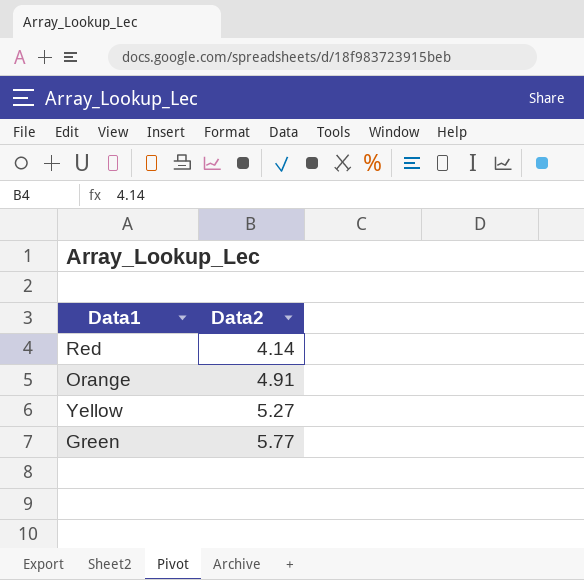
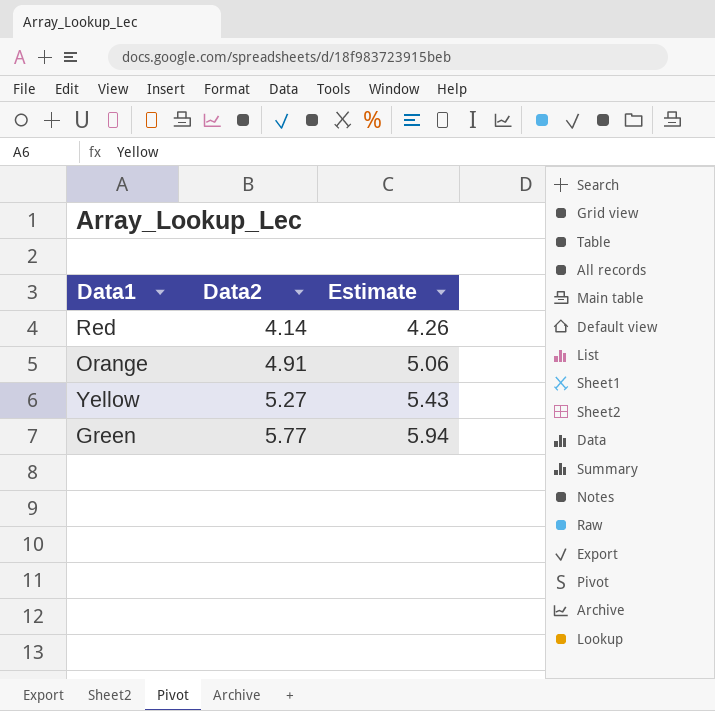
column Estimate | formula: none -> [Data2] * 1.03

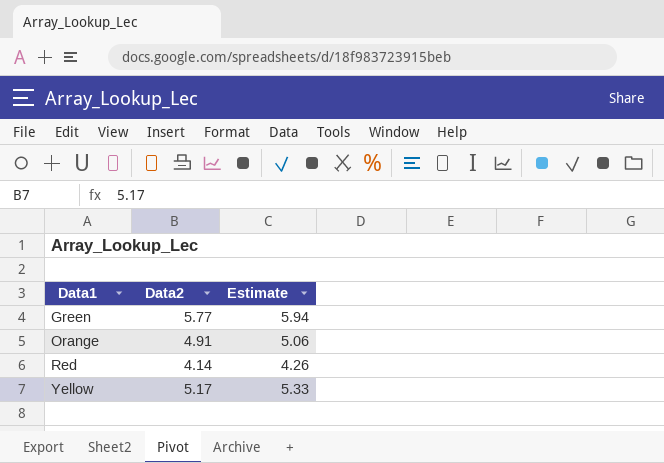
row order: Data2 ascending -> Data1 ascending
Yellow | Data2: 5.27 -> 5.17
Yellow | Estimate: 5.43 -> 5.33

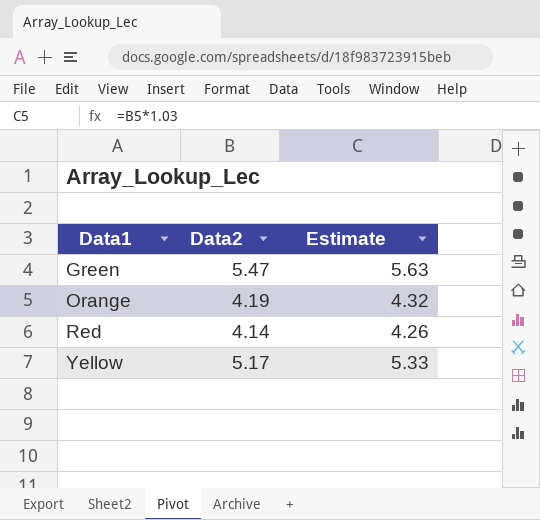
Green | Data2: 5.77 -> 5.47
Green | Estimate: 5.94 -> 5.63
Orange | Data2: 4.91 -> 4.19
Orange | Estimate: 5.06 -> 4.32

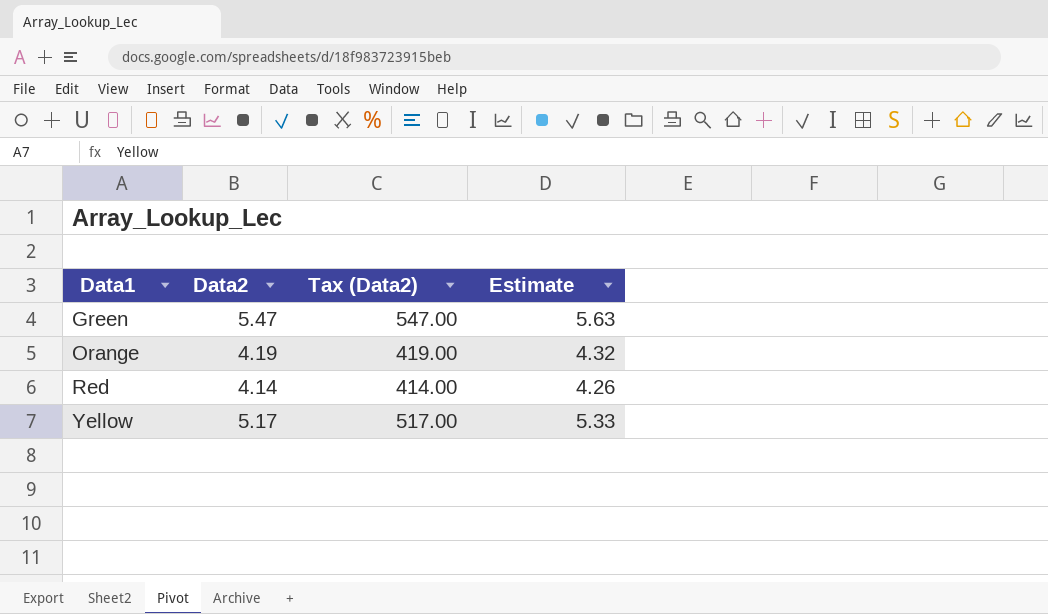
column Tax (Data2) | formula: none -> [Data2] * 100

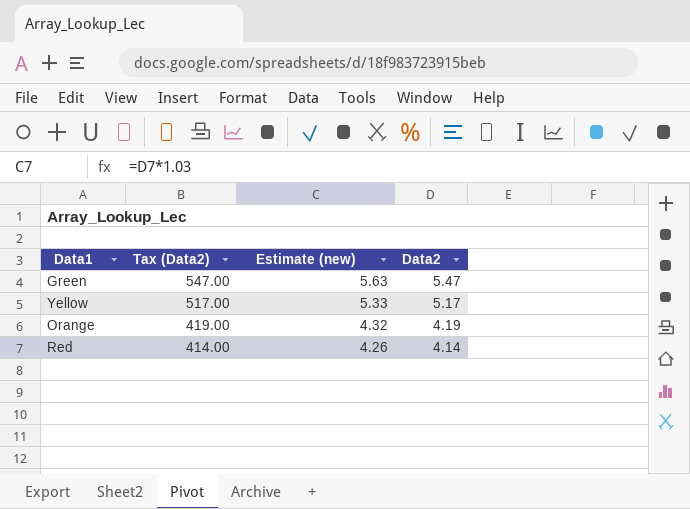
row order: Data1 ascending -> Tax (Data2) descending
column name: Estimate -> Estimate (new)
column Data2 | position: 2 -> 4

